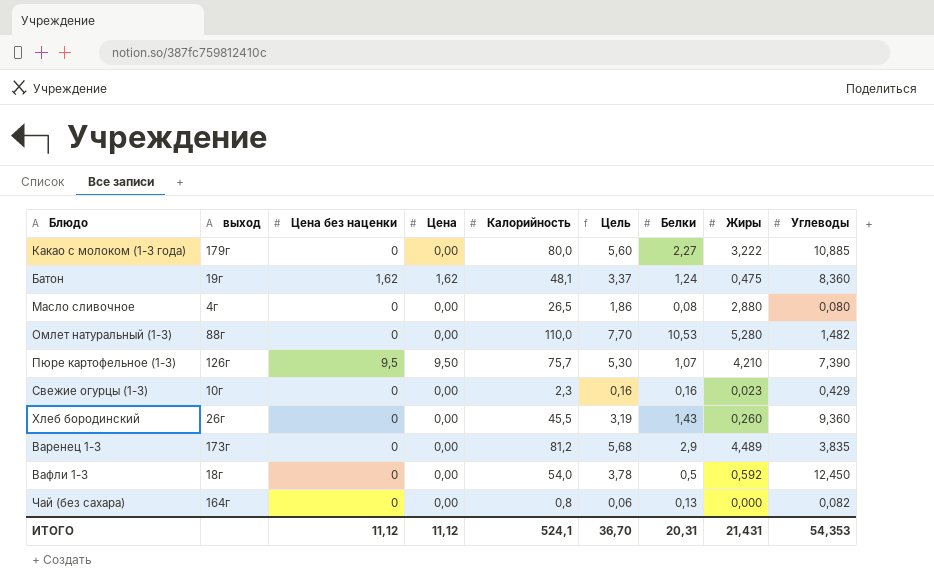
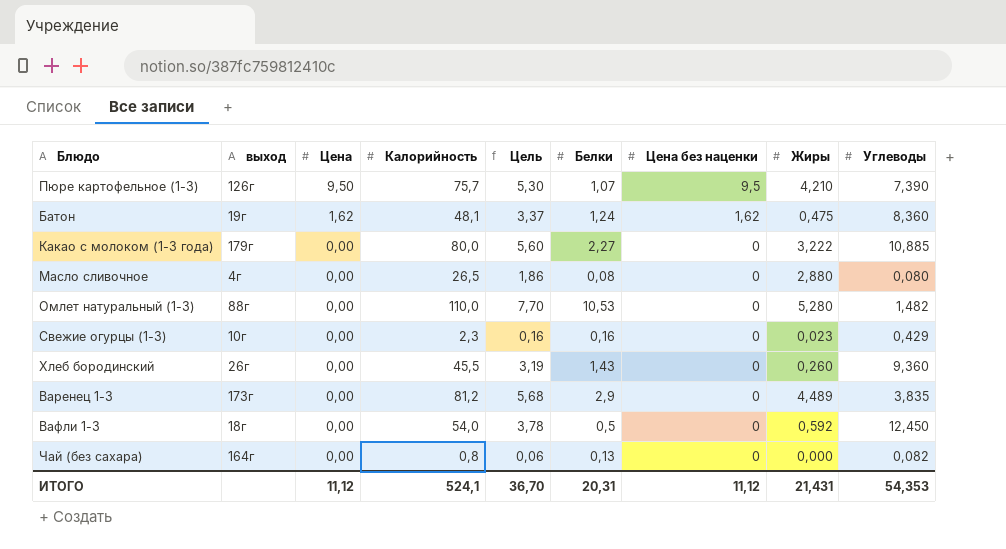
row order: none -> Цена descending
column Цена без наценки | position: 3 -> 7

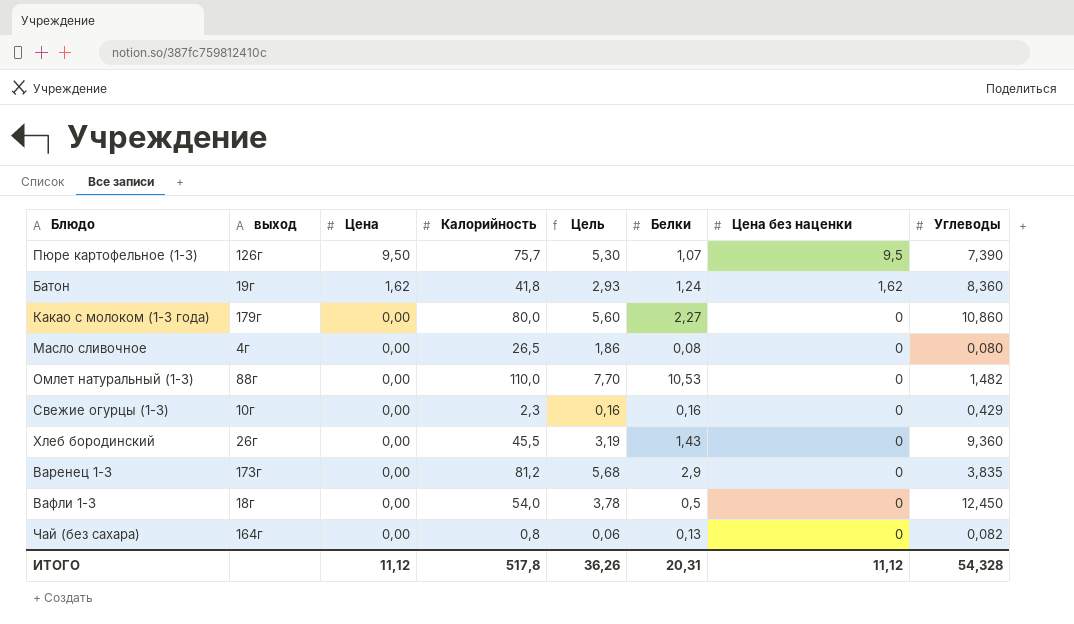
column Жиры | position: 8 -> none
Батон | Калорийность: 48,1 -> 41,8
Батон | Цель: 3,37 -> 2,93
Какао с молоком (1-3 года) | Углеводы: 10,885 -> 10,860
ИТОГО | Калорийность: 524,1 -> 517,8
ИТОГО | Цель: 36,70 -> 36,26
ИТОГО | Углеводы: 54,353 -> 54,328

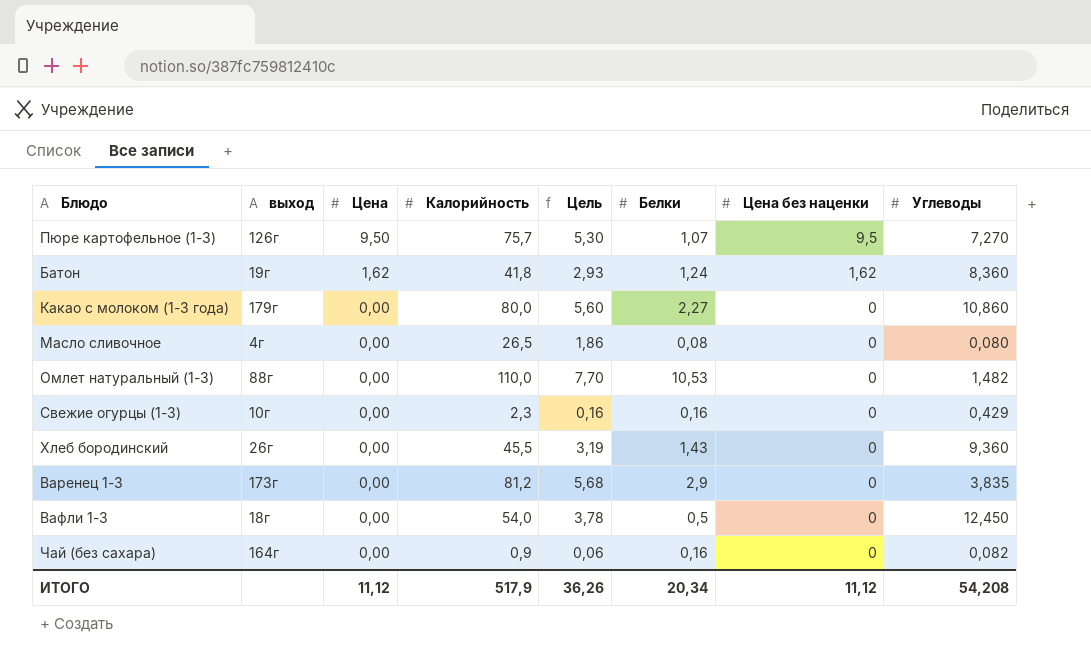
Пюре картофельное (1-3) | Углеводы: 7,390 -> 7,270
Чай (без сахара) | Калорийность: 0,8 -> 0,9
Чай (без сахара) | Белки: 0,13 -> 0,16
ИТОГО | Калорийность: 517,8 -> 517,9
ИТОГО | Белки: 20,31 -> 20,34
ИТОГО | Углеводы: 54,328 -> 54,208

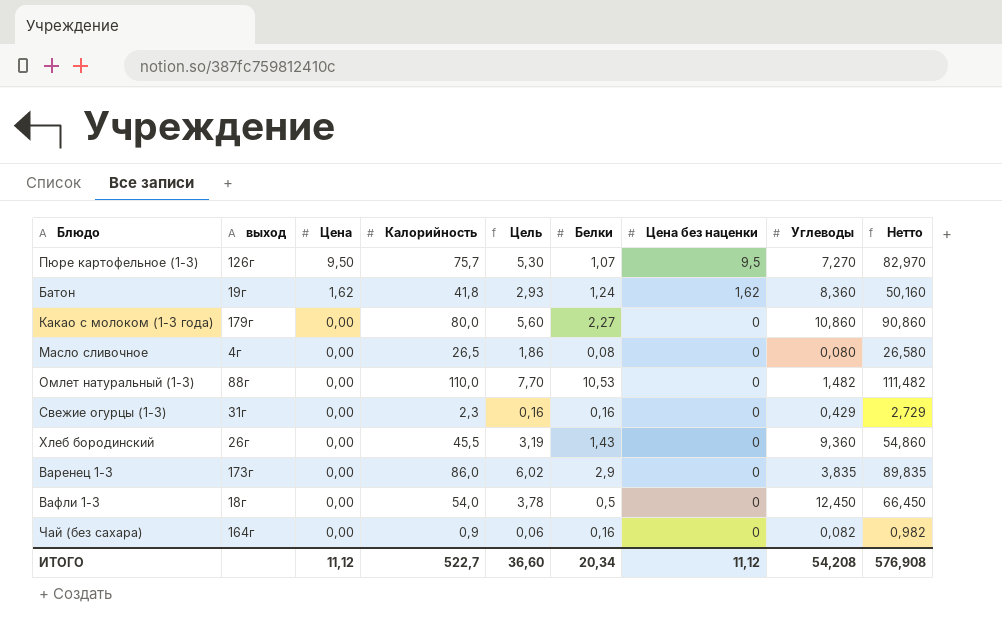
column Нетто | formula: none -> [Калорийность] + [Углеводы]
Свежие огурцы (1-3) | выход: 10г -> 31г
Варенец 1-3 | Калорийность: 81,2 -> 86,0
Варенец 1-3 | Цель: 5,68 -> 6,02
ИТОГО | Калорийность: 517,9 -> 522,7
ИТОГО | Цель: 36,26 -> 36,60

